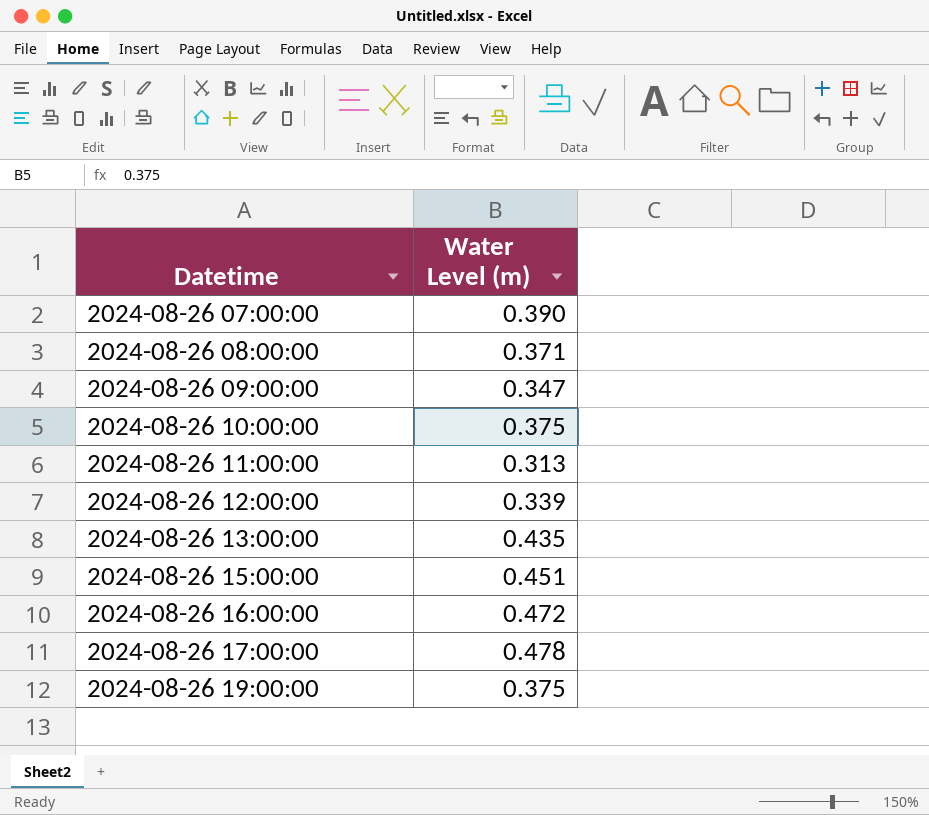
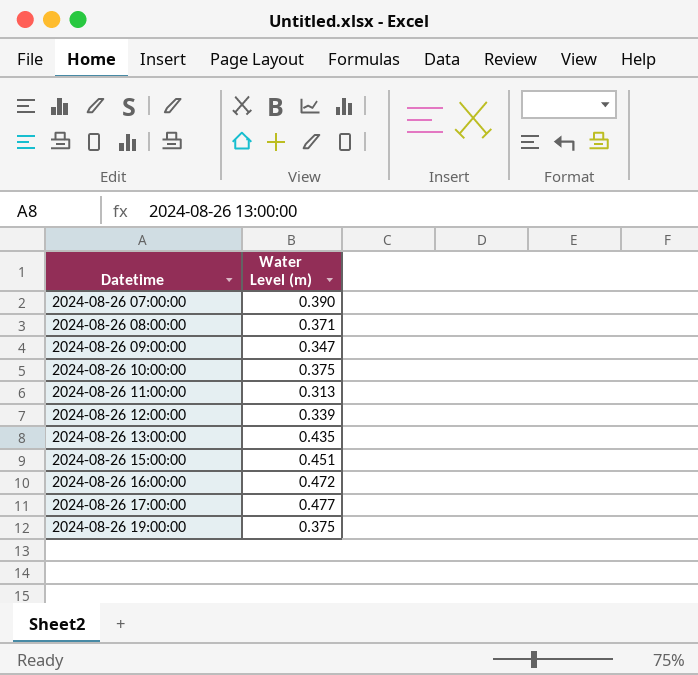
2024-08-26 17:00:00 | Water Level (m): 0.478 -> 0.477

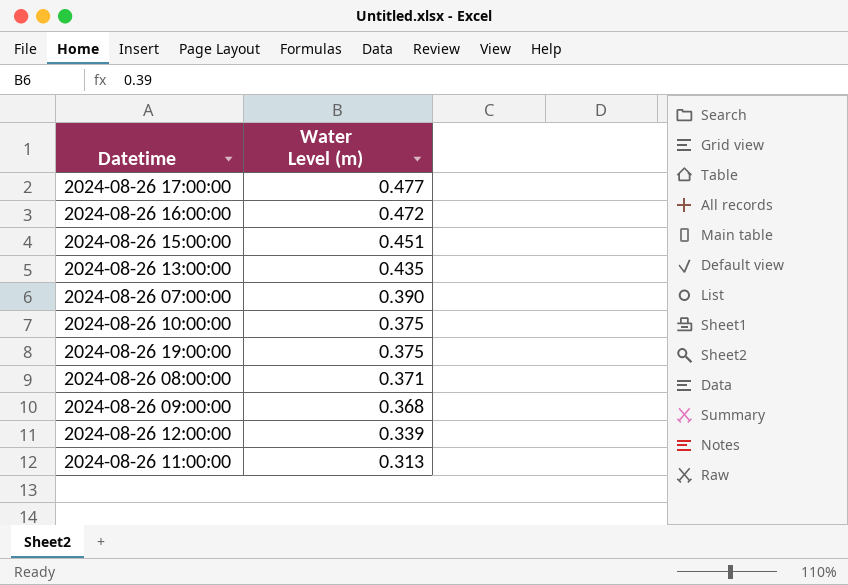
row order: Datetime ascending -> Water Level (m) descending
2024-08-26 09:00:00 | Water Level (m): 0.347 -> 0.368

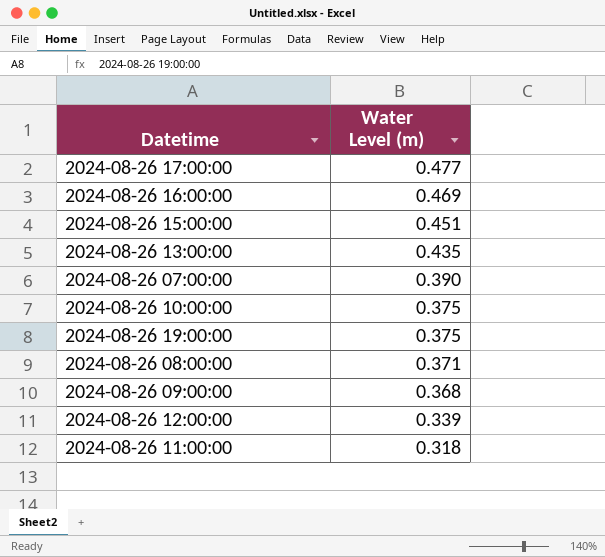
2024-08-26 16:00:00 | Water Level (m): 0.472 -> 0.469
2024-08-26 11:00:00 | Water Level (m): 0.313 -> 0.318

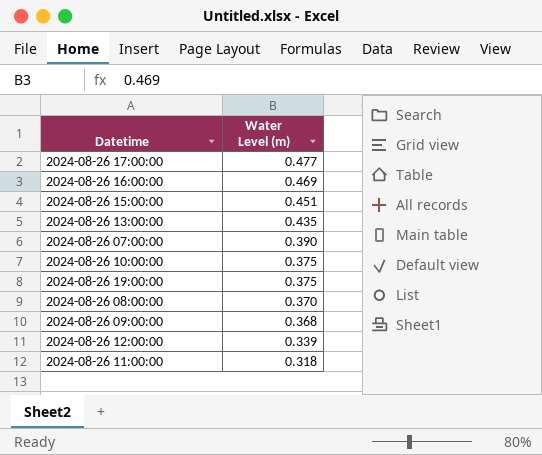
2024-08-26 08:00:00 | Water Level (m): 0.371 -> 0.370

